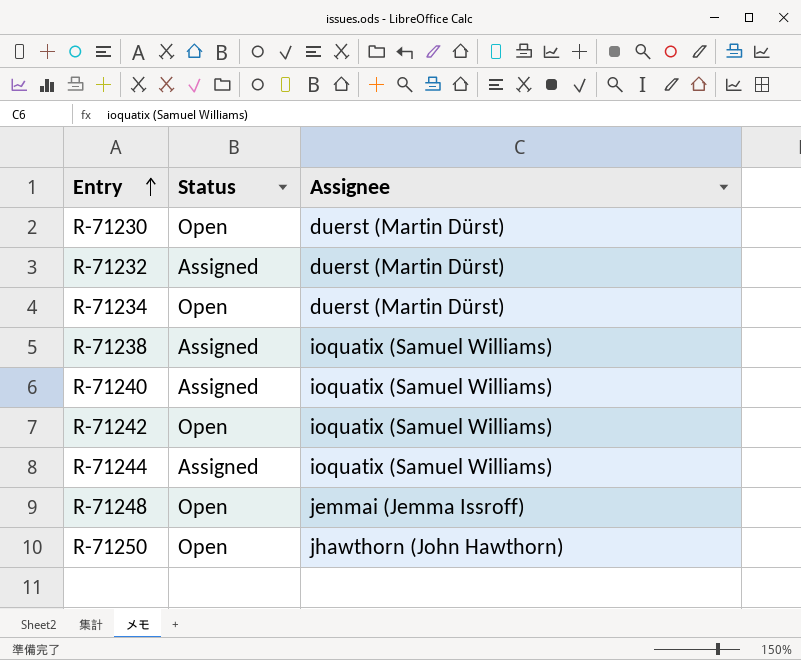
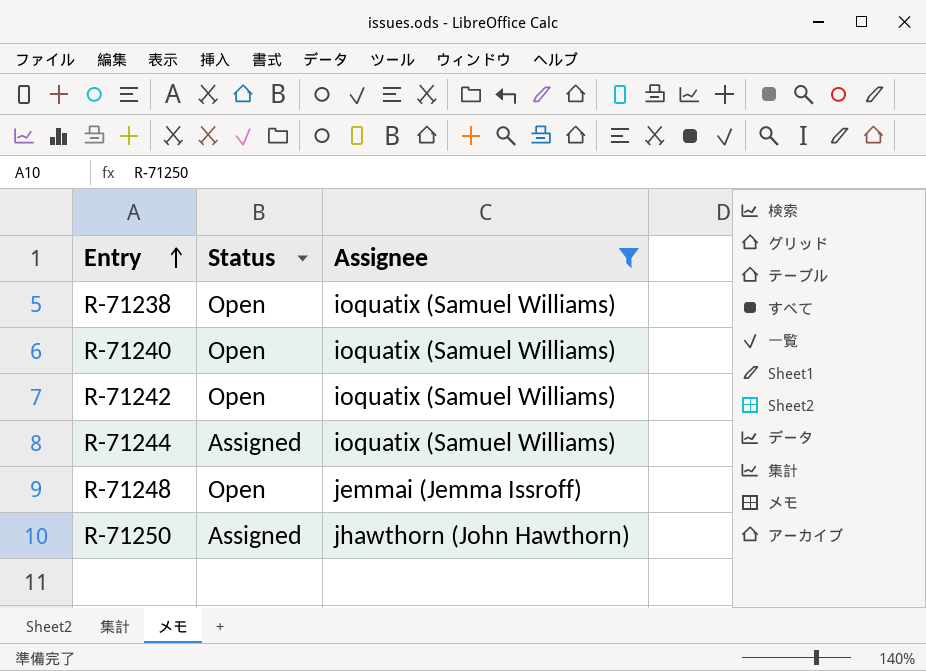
filter: none -> Assignee != duerst (Martin Dürst)
R-71238 | Status: Assigned -> Open
R-71240 | Status: Assigned -> Open
R-71250 | Status: Open -> Assigned

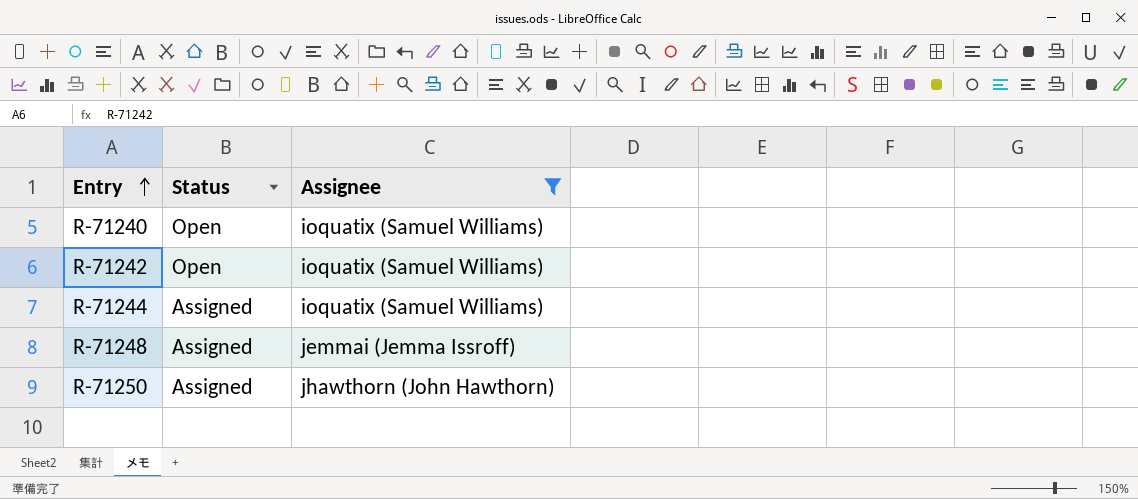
row R-71238: Open | ioquatix (Samuel Williams) -> none
R-71248 | Status: Open -> Assigned

